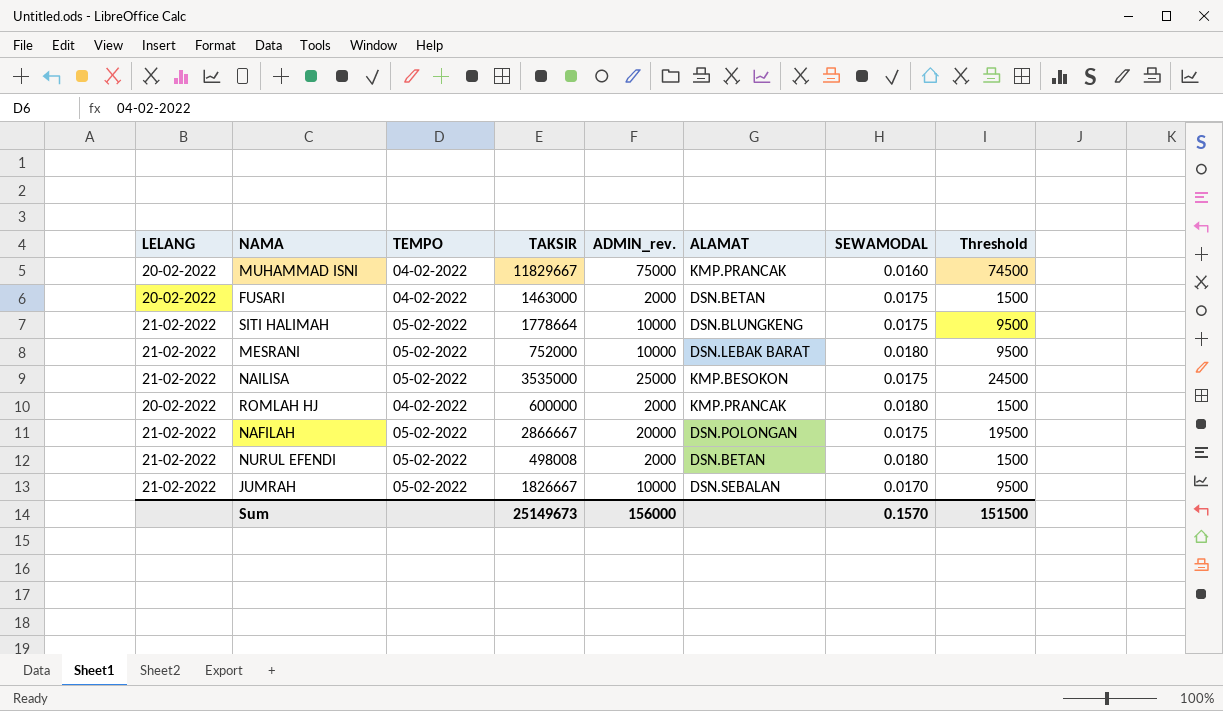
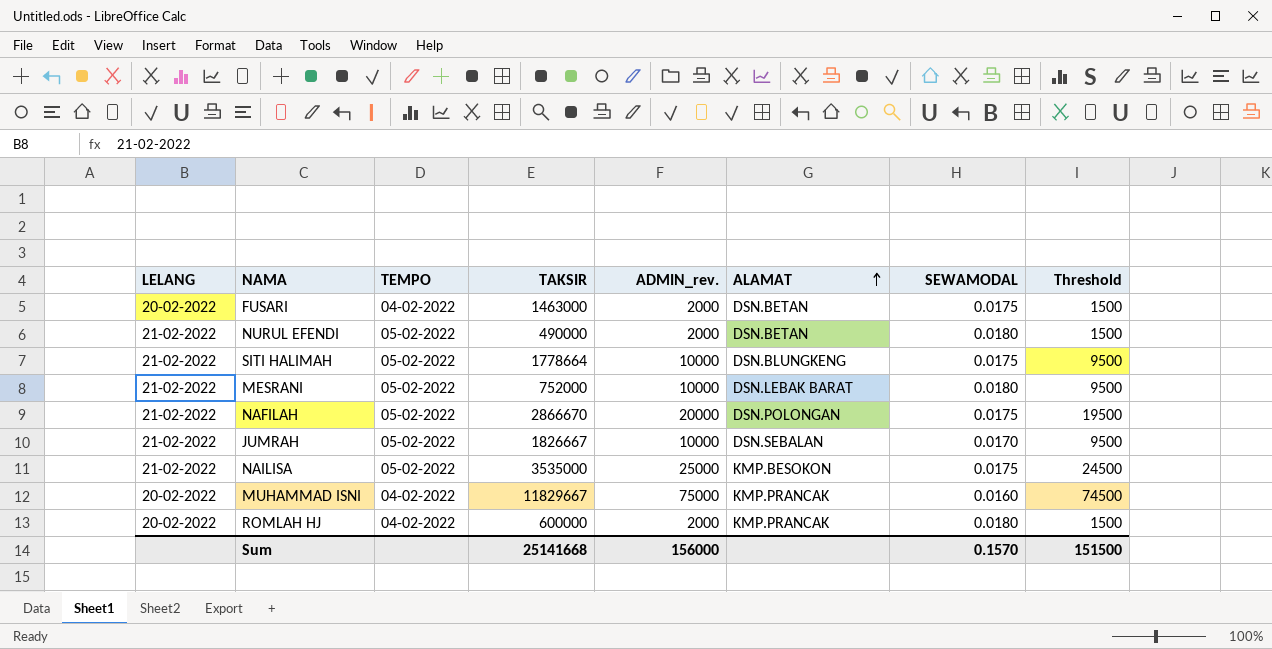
row order: none -> ALAMAT ascending
NURUL EFENDI | TAKSIR: 498008 -> 490000
NAFILAH | TAKSIR: 2866667 -> 2866670
Sum | TAKSIR: 25149673 -> 25141668

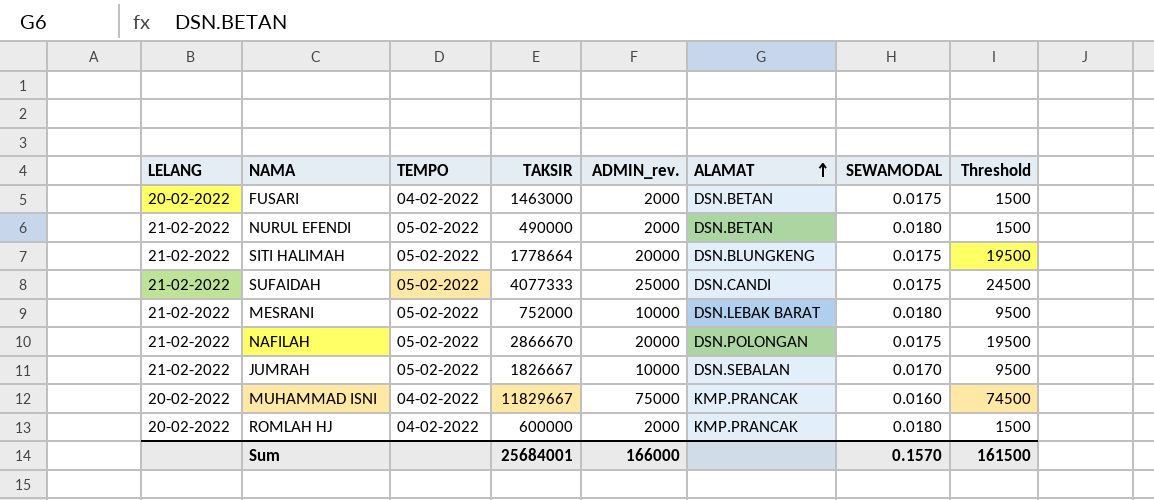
row NAILISA: 21-02-2022 | 05-02-2022 | 3535000 | 25000 | KMP.BESOKON | 0.0175 | 24500 -> none
SITI HALIMAH | ADMIN_rev.: 10000 -> 20000
SITI HALIMAH | Threshold: 9500 -> 19500
row SUFAIDAH: none -> 21-02-2022 | 05-02-2022 | 4077333 | 25000 | DSN.CANDI | 0.0175 | 24500
Sum | TAKSIR: 25141668 -> 25684001
Sum | ADMIN_rev.: 156000 -> 166000
Sum | Threshold: 151500 -> 161500

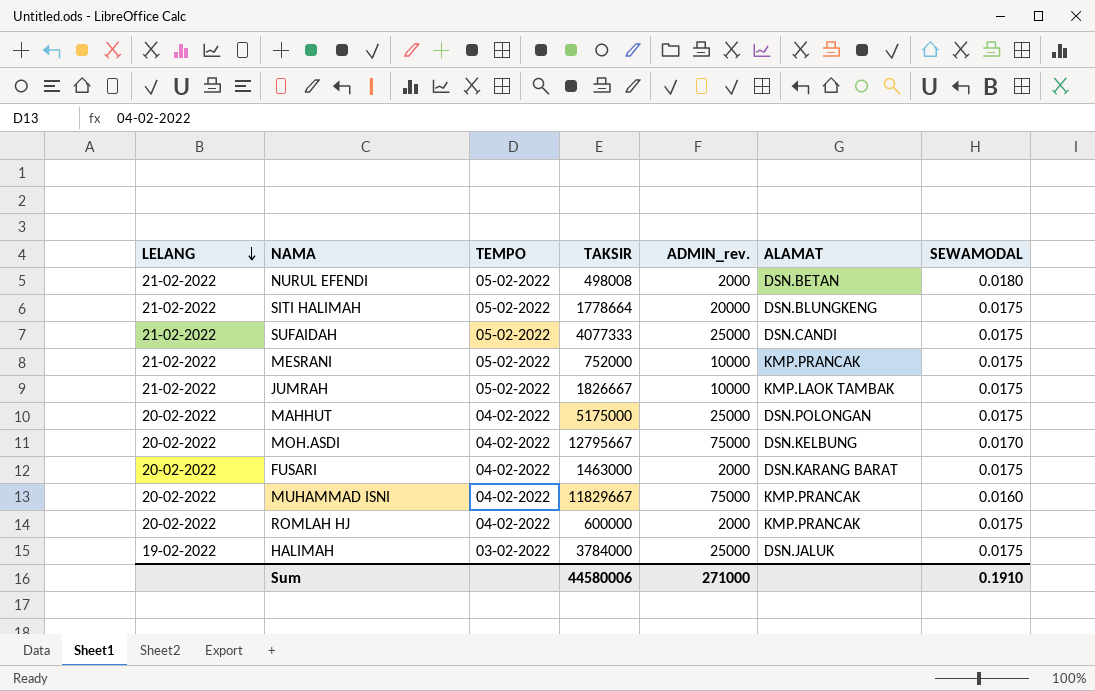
row order: ALAMAT ascending -> LELANG descending
column Threshold | formula: [ADMIN_rev.] - 500 -> none
row NAFILAH: 21-02-2022 | 05-02-2022 | 2866670 | 20000 | DSN.POLONGAN | 0.0175 | 19500 -> none
NURUL EFENDI | TAKSIR: 490000 -> 498008
MESRANI | ALAMAT: DSN.LEBAK BARAT -> KMP.PRANCAK
MESRANI | SEWAMODAL: 0.0180 -> 0.0175
JUMRAH | ALAMAT: DSN.SEBALAN -> KMP.LAOK TAMBAK
JUMRAH | SEWAMODAL: 0.0170 -> 0.0175
row MAHHUT: none -> 20-02-2022 | 04-02-2022 | 5175000 | 25000 | DSN.POLONGAN | 0.0175
row MOH.ASDI: none -> 20-02-2022 | 04-02-2022 | 12795667 | 75000 | DSN.KELBUNG | 0.0170
FUSARI | ALAMAT: DSN.BETAN -> DSN.KARANG BARAT
ROMLAH HJ | SEWAMODAL: 0.0180 -> 0.0175
row HALIMAH: none -> 19-02-2022 | 03-02-2022 | 3784000 | 25000 | DSN.JALUK | 0.0175
Sum | TAKSIR: 25684001 -> 44580006
Sum | ADMIN_rev.: 166000 -> 271000
Sum | SEWAMODAL: 0.1570 -> 0.1910

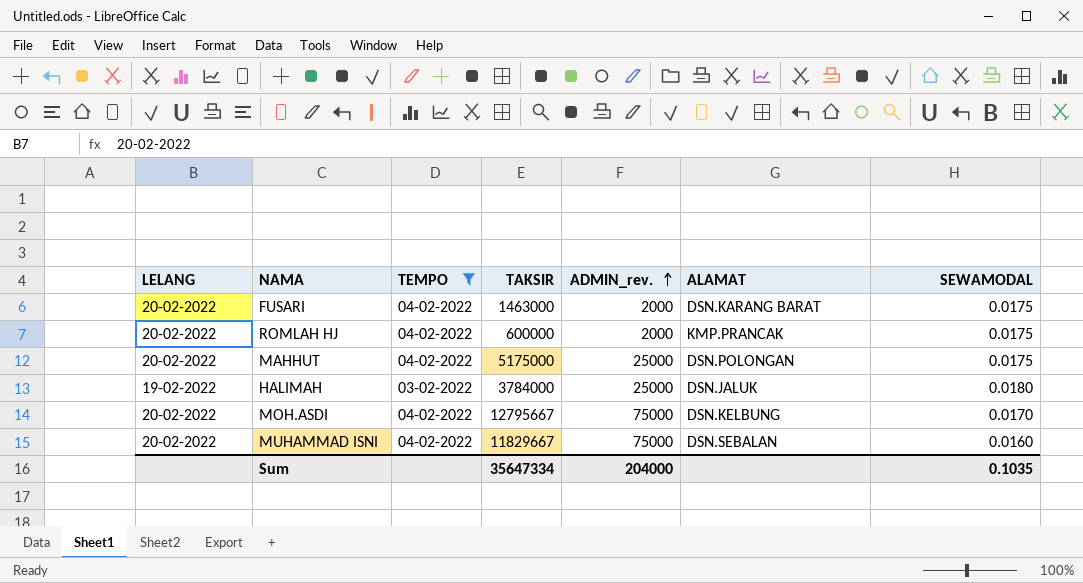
filter: none -> TEMPO != 05-02-2022
row order: LELANG descending -> ADMIN_rev. ascending
HALIMAH | SEWAMODAL: 0.0175 -> 0.0180
MUHAMMAD ISNI | ALAMAT: KMP.PRANCAK -> DSN.SEBALAN
Sum | TAKSIR: 44580006 -> 35647334
Sum | ADMIN_rev.: 271000 -> 204000
Sum | SEWAMODAL: 0.1910 -> 0.1035

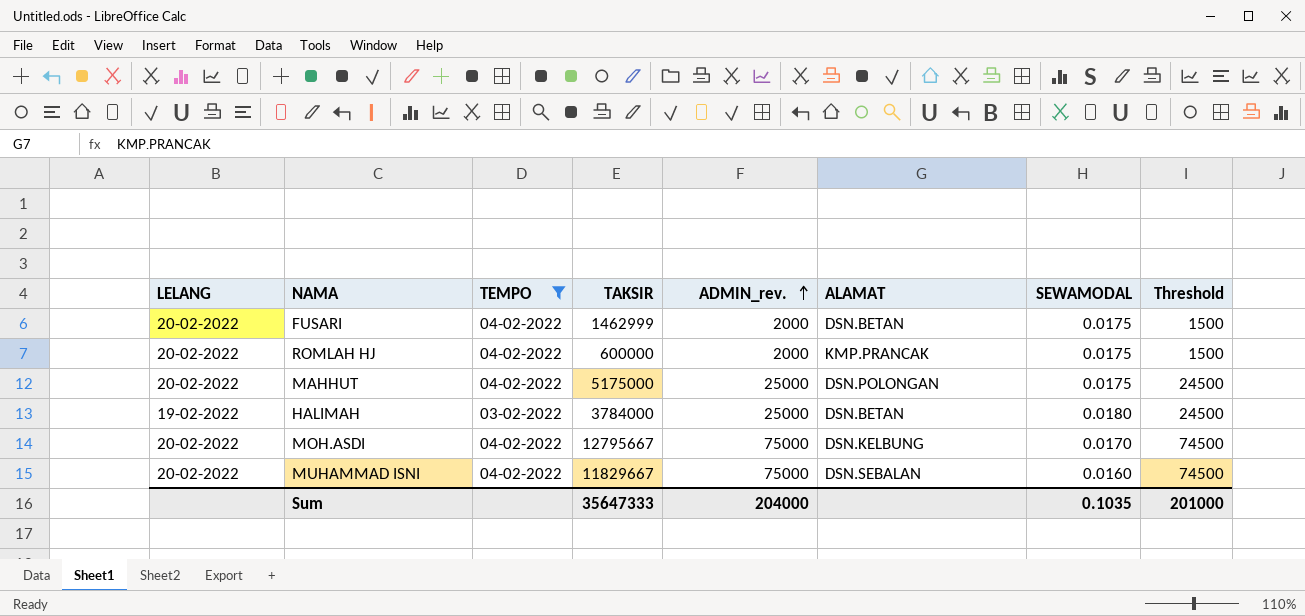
column Threshold | formula: none -> [ADMIN_rev.] - 500
FUSARI | TAKSIR: 1463000 -> 1462999
FUSARI | ALAMAT: DSN.KARANG BARAT -> DSN.BETAN
HALIMAH | ALAMAT: DSN.JALUK -> DSN.BETAN
Sum | TAKSIR: 35647334 -> 35647333

